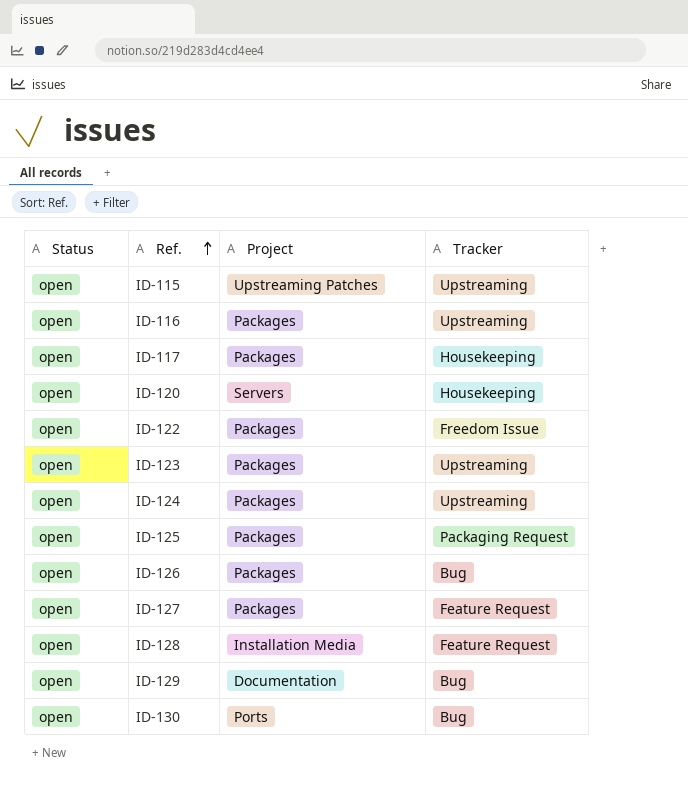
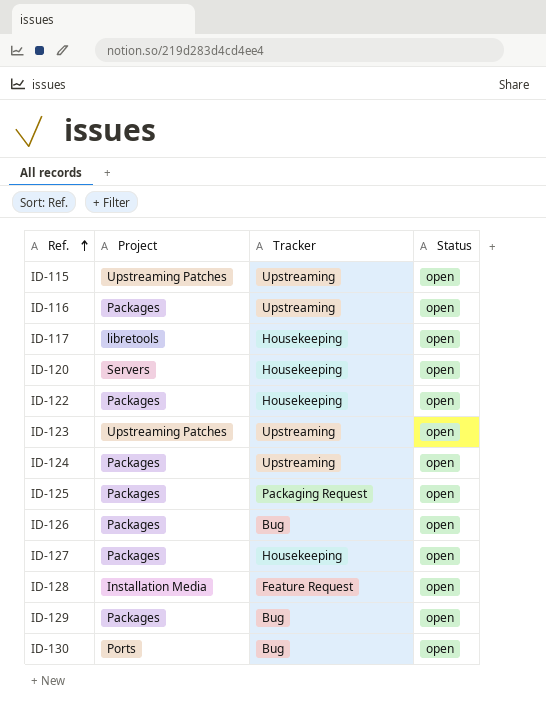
column Status | position: 1 -> 4
ID-117 | Project: Packages -> libretools
ID-122 | Tracker: Freedom Issue -> Housekeeping
ID-123 | Project: Packages -> Upstreaming Patches
ID-127 | Tracker: Feature Request -> Housekeeping
ID-129 | Project: Documentation -> Packages

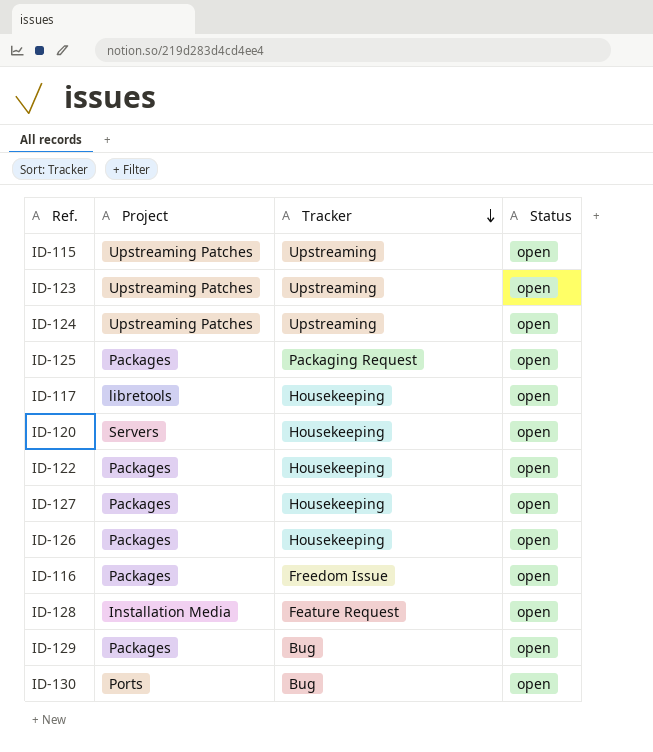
row order: Ref. ascending -> Tracker descending
ID-124 | Project: Packages -> Upstreaming Patches
ID-126 | Tracker: Bug -> Housekeeping
ID-116 | Tracker: Upstreaming -> Freedom Issue

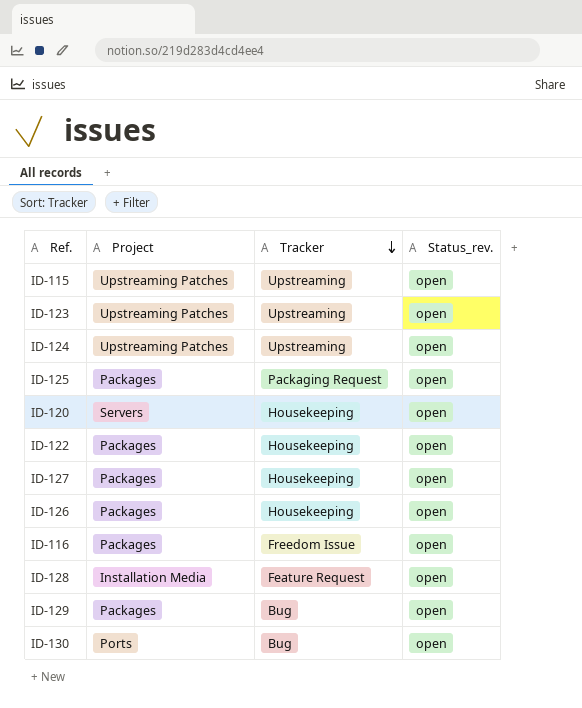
column name: Status -> Status_rev.
row ID-117: libretools | Housekeeping | open -> none

